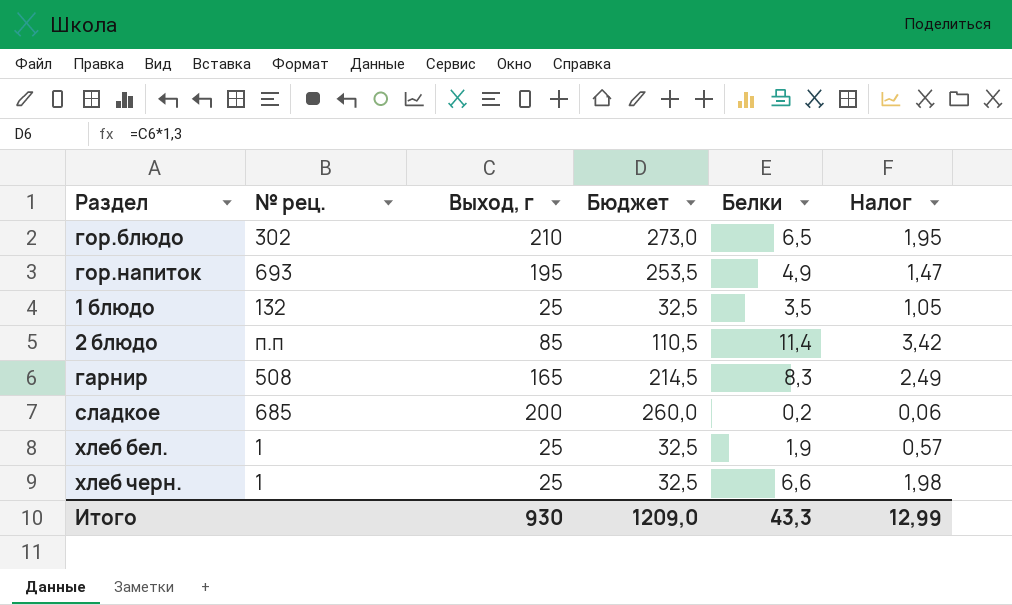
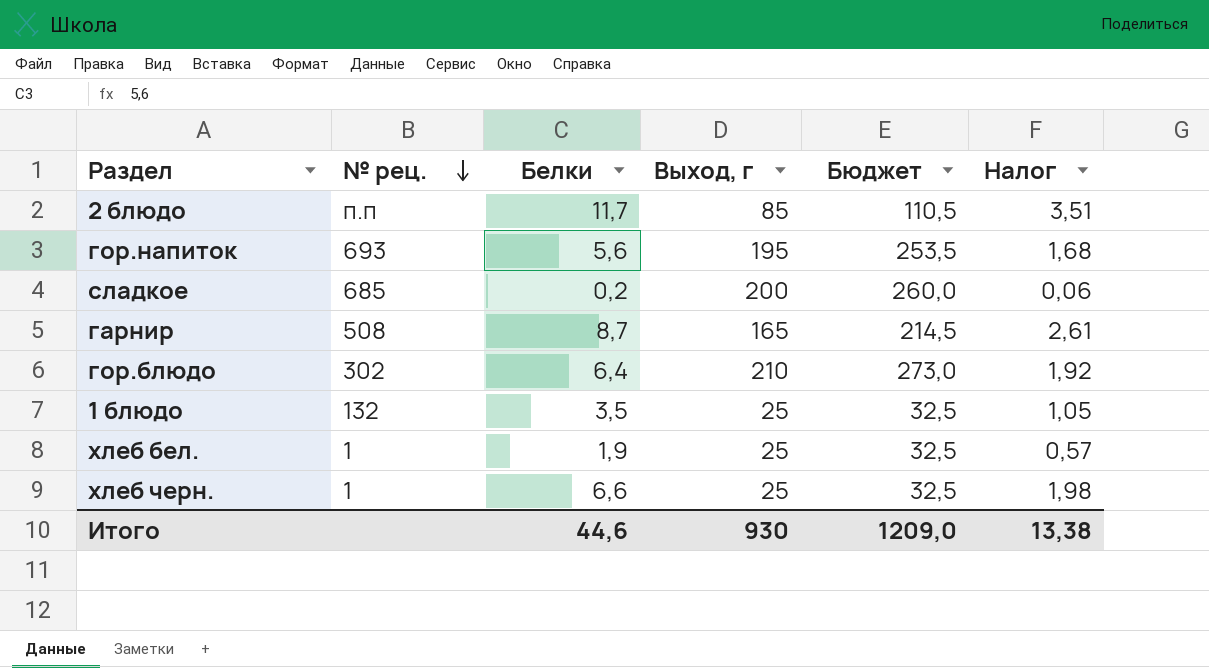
row order: none -> № рец. descending
column Белки | position: 5 -> 3
2 блюдо | Белки: 11,4 -> 11,7
2 блюдо | Налог: 3,42 -> 3,51
гор.напиток | Белки: 4,9 -> 5,6
гор.напиток | Налог: 1,47 -> 1,68
гарнир | Белки: 8,3 -> 8,7
гарнир | Налог: 2,49 -> 2,61
гор.блюдо | Белки: 6,5 -> 6,4
гор.блюдо | Налог: 1,95 -> 1,92
Итого | Белки: 43,3 -> 44,6
Итого | Налог: 12,99 -> 13,38

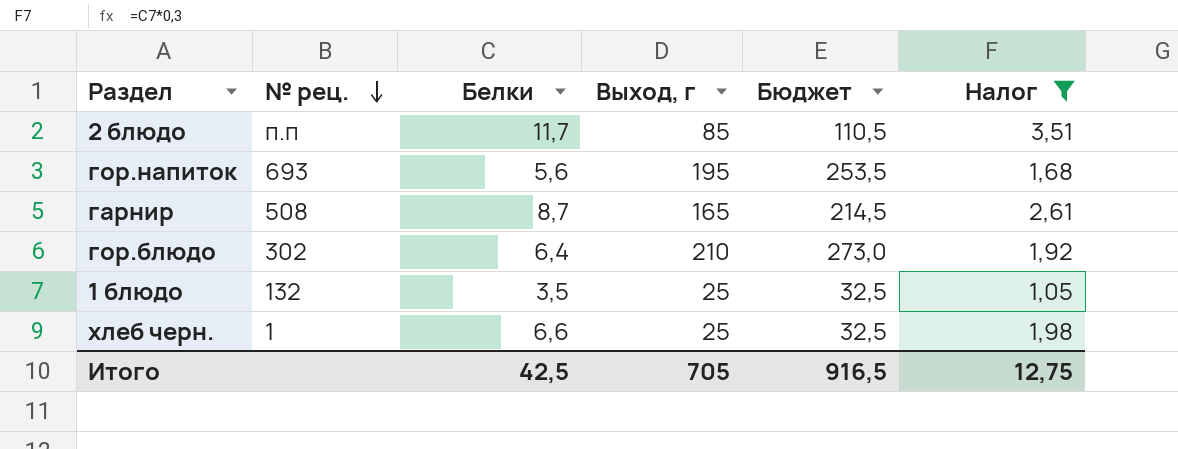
filter: none -> Налог >= 1,05
Итого | Белки: 44,6 -> 42,5
Итого | Выход, г: 930 -> 705
Итого | Бюджет: 1209,0 -> 916,5
Итого | Налог: 13,38 -> 12,75

